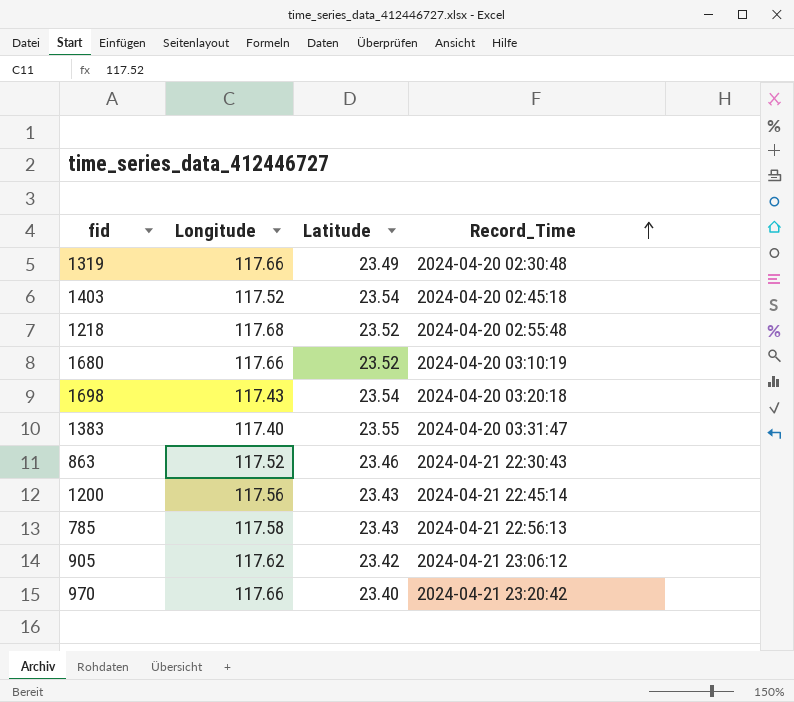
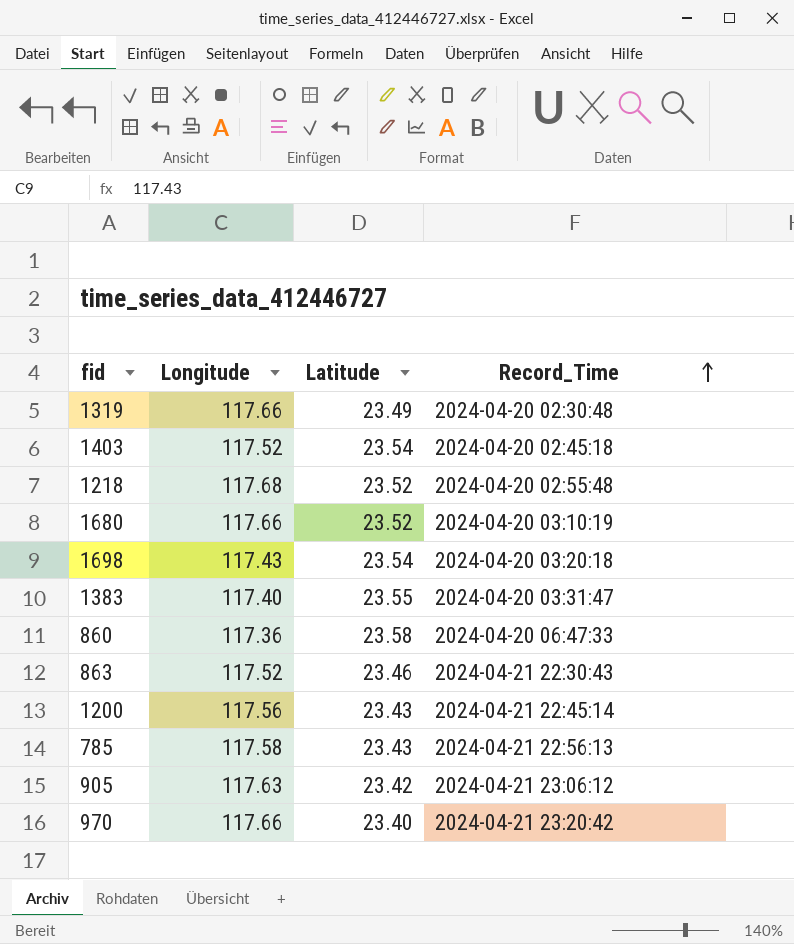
row 860: none -> 117.36 | 23.58 | 2024-04-20 06:47:33
905 | Longitude: 117.62 -> 117.63

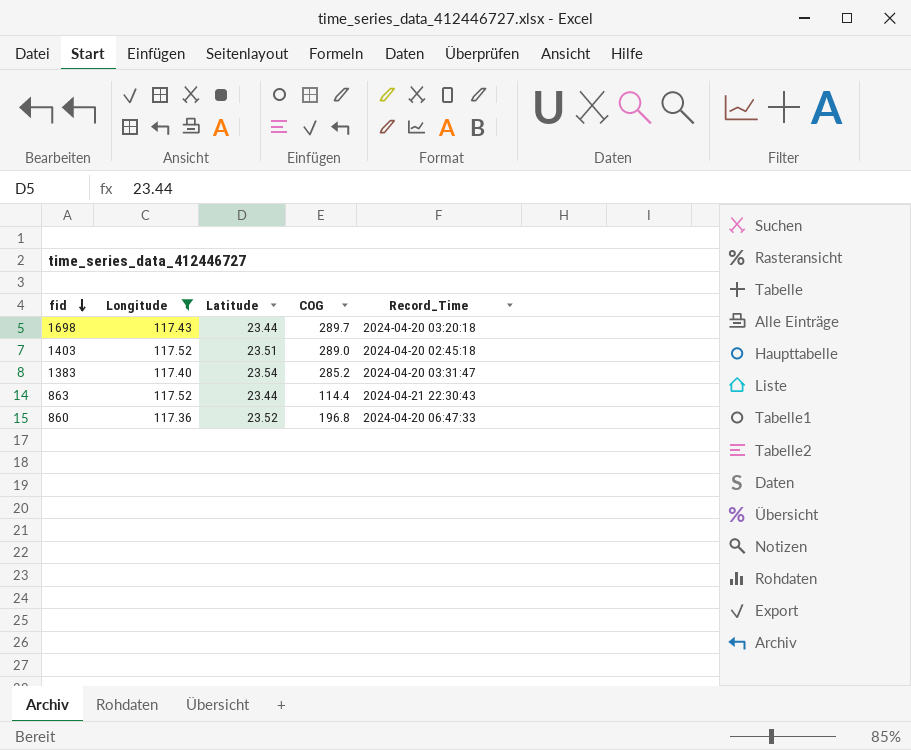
filter: none -> Longitude <= 117.52
row order: Record_Time ascending -> fid descending
column COG | position: none -> 4
1698 | Latitude: 23.54 -> 23.44
1403 | Latitude: 23.54 -> 23.51
1383 | Latitude: 23.55 -> 23.54
863 | Latitude: 23.46 -> 23.44
860 | Latitude: 23.58 -> 23.52

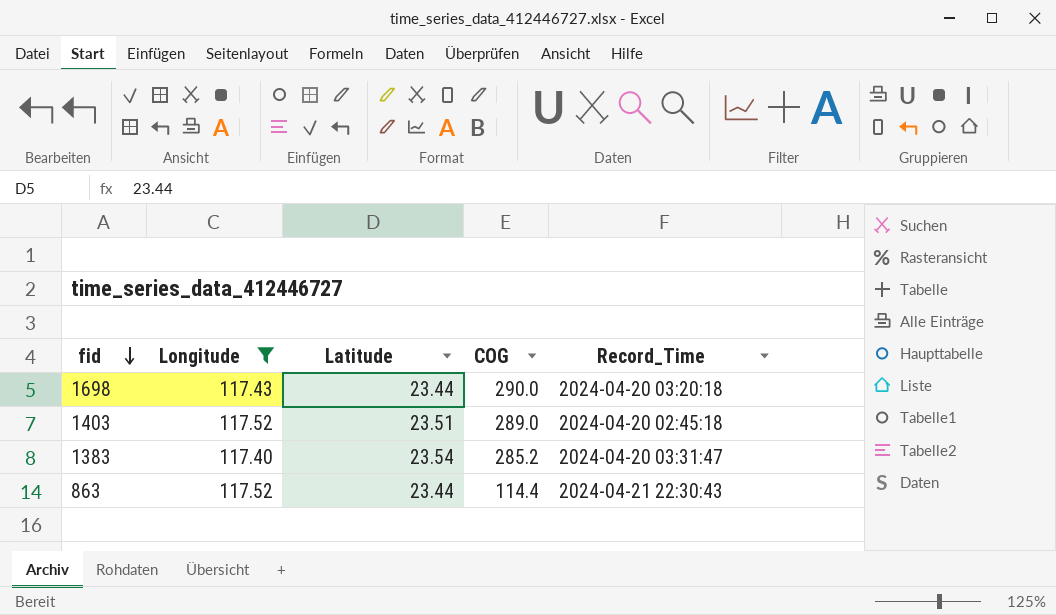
row 860: 117.36 | 23.52 | 196.8 | 2024-04-20 06:47:33 -> none
1698 | COG: 289.7 -> 290.0

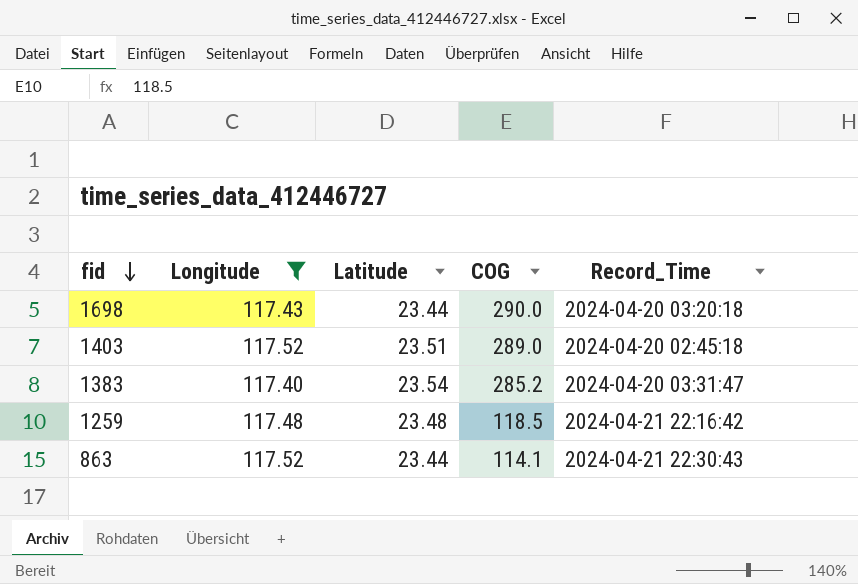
row 1259: none -> 117.48 | 23.48 | 118.5 | 2024-04-21 22:16:42
863 | COG: 114.4 -> 114.1

